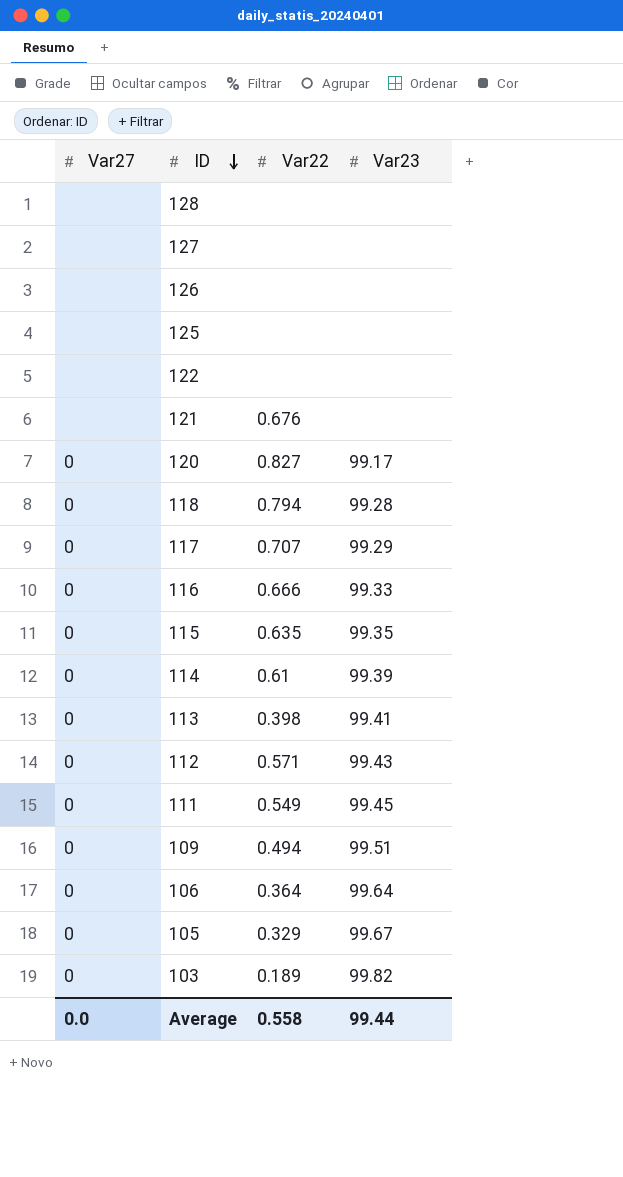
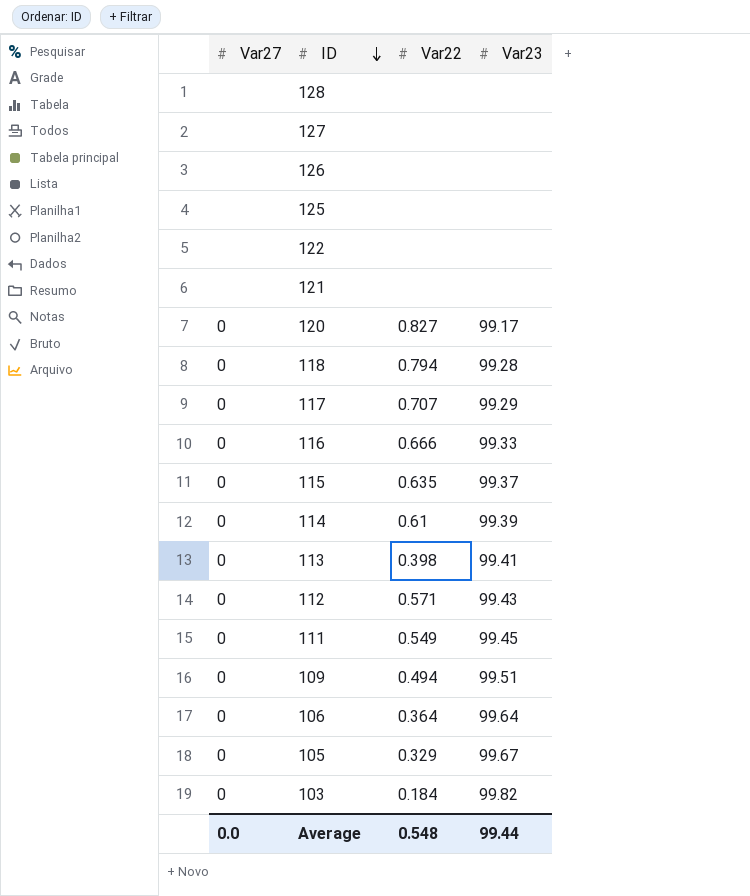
121 | Var22: 0.676 -> none
115 | Var23: 99.35 -> 99.37
103 | Var22: 0.189 -> 0.184
Average | Var22: 0.558 -> 0.548

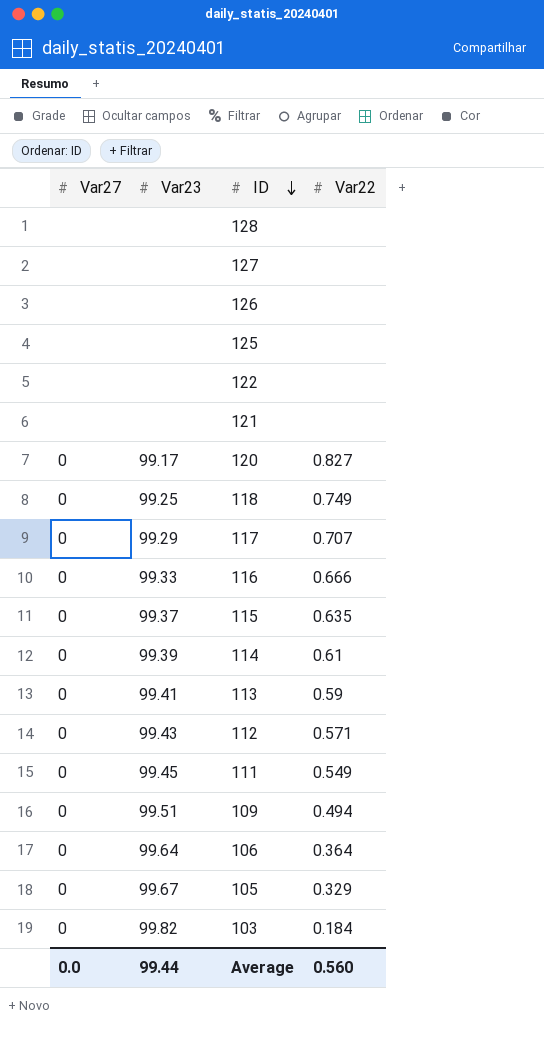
column Var23 | position: 4 -> 2
118 | Var23: 99.28 -> 99.25
118 | Var22: 0.794 -> 0.749
113 | Var22: 0.398 -> 0.59
Average | Var22: 0.548 -> 0.560

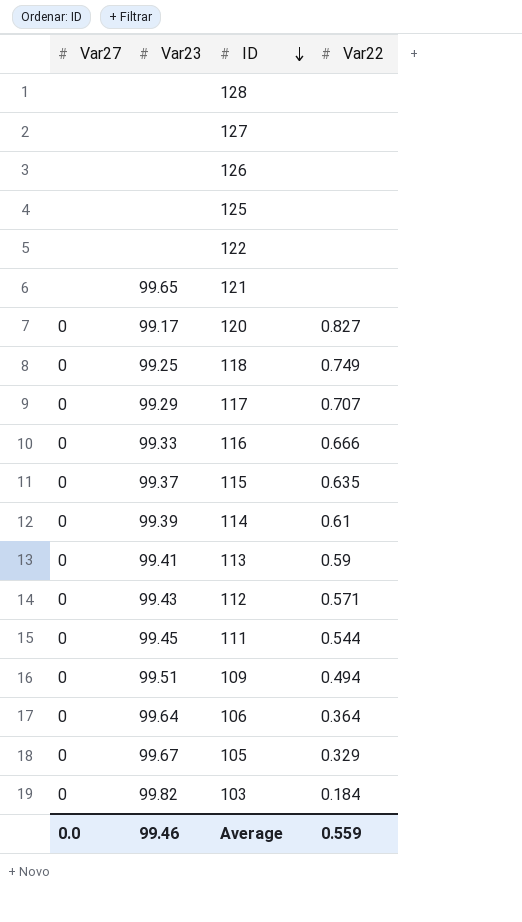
121 | Var23: none -> 99.65
111 | Var22: 0.549 -> 0.544
Average | Var23: 99.44 -> 99.46
Average | Var22: 0.560 -> 0.559

